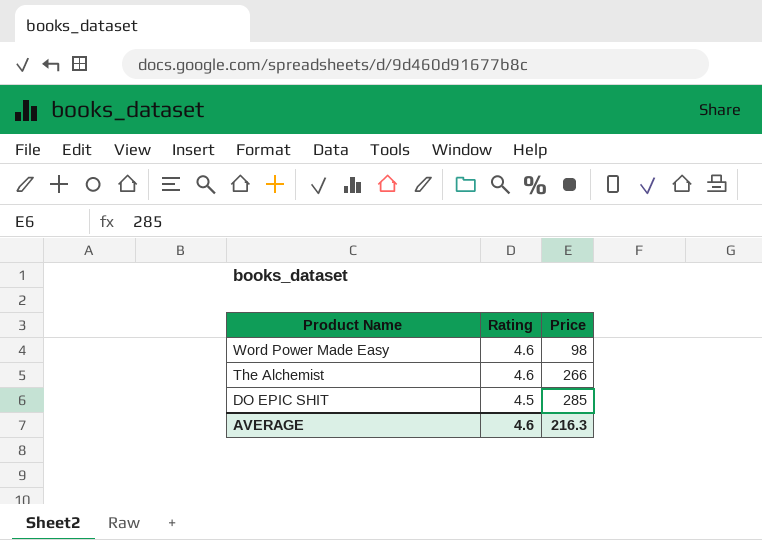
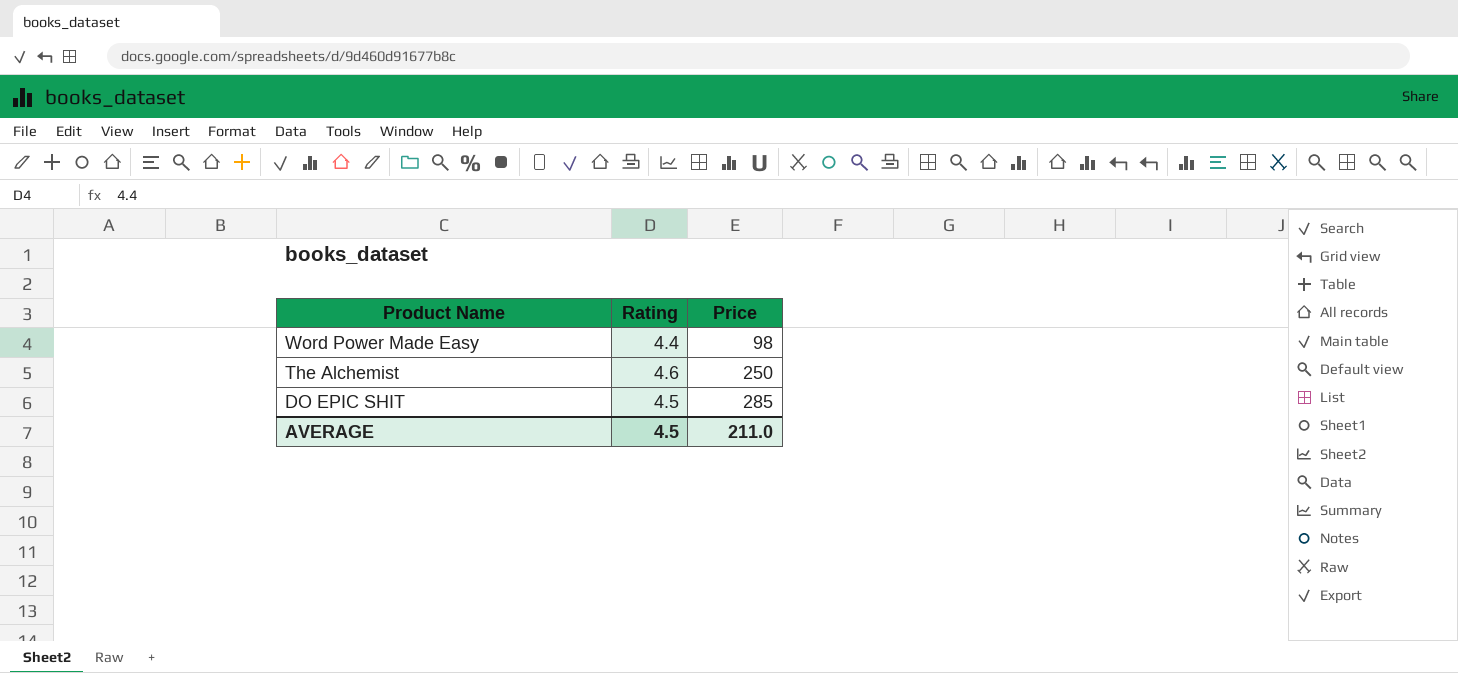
Word Power Made Easy | Rating: 4.6 -> 4.4
The Alchemist | Price: 266 -> 250
AVERAGE | Rating: 4.6 -> 4.5
AVERAGE | Price: 216.3 -> 211.0

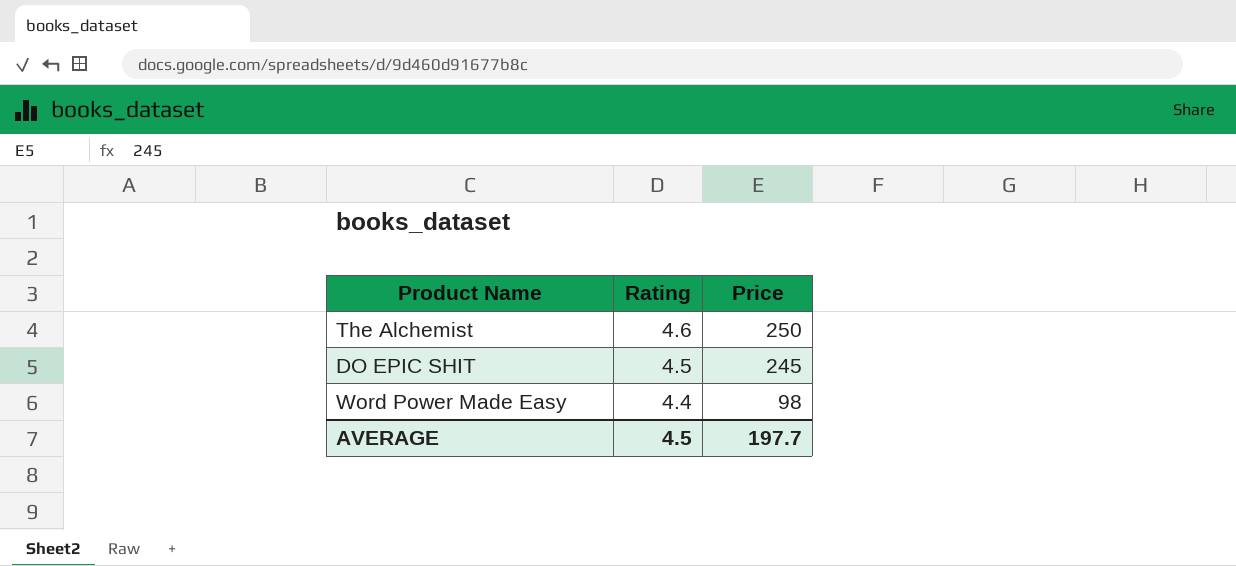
row order: Product Name descending -> Rating descending
DO EPIC SHIT | Price: 285 -> 245
AVERAGE | Price: 211.0 -> 197.7

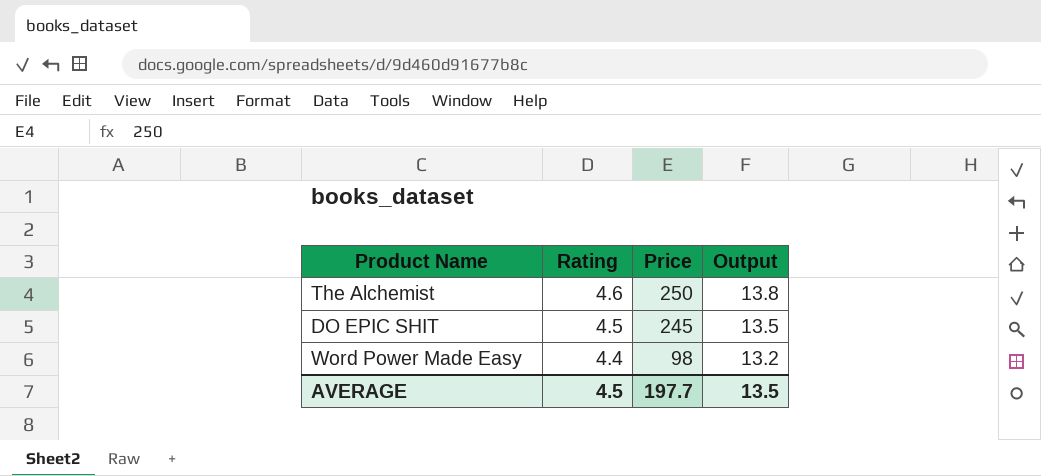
column Output | formula: none -> [Rating] * 3

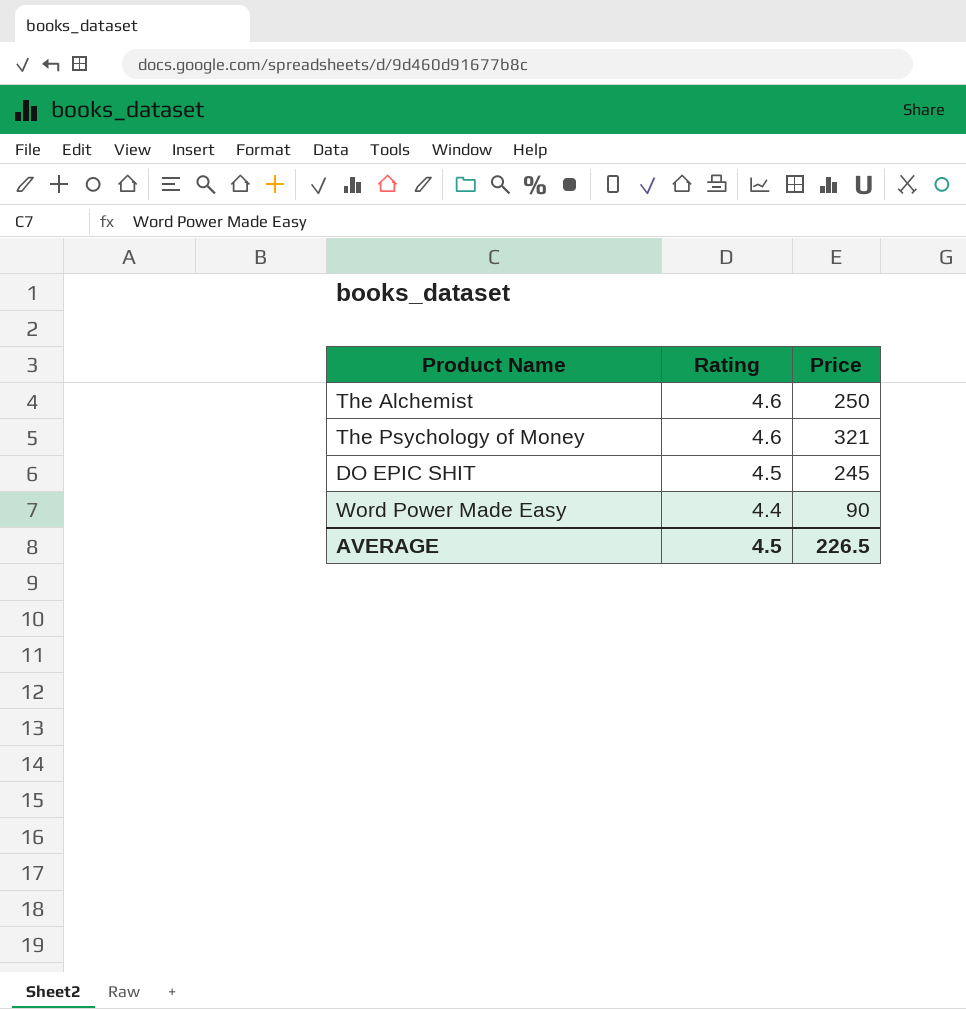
column Output | formula: [Rating] * 3 -> none
row The Psychology of Money: none -> 4.6 | 321
Word Power Made Easy | Price: 98 -> 90
AVERAGE | Price: 197.7 -> 226.5

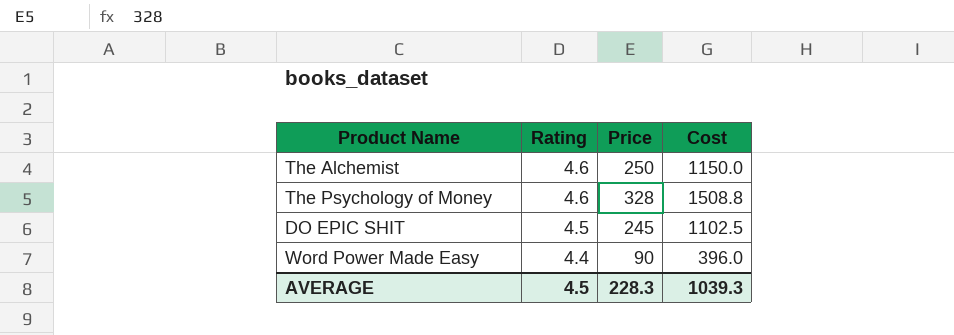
column Cost | formula: none -> [Rating] * [Price]
The Psychology of Money | Price: 321 -> 328
AVERAGE | Price: 226.5 -> 228.3

